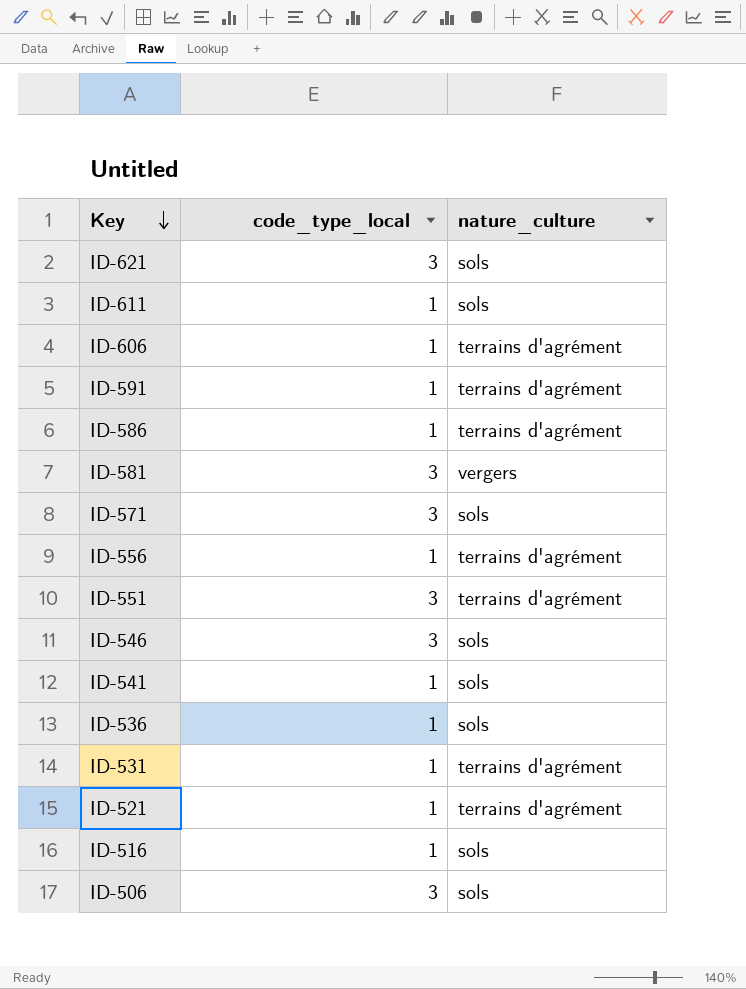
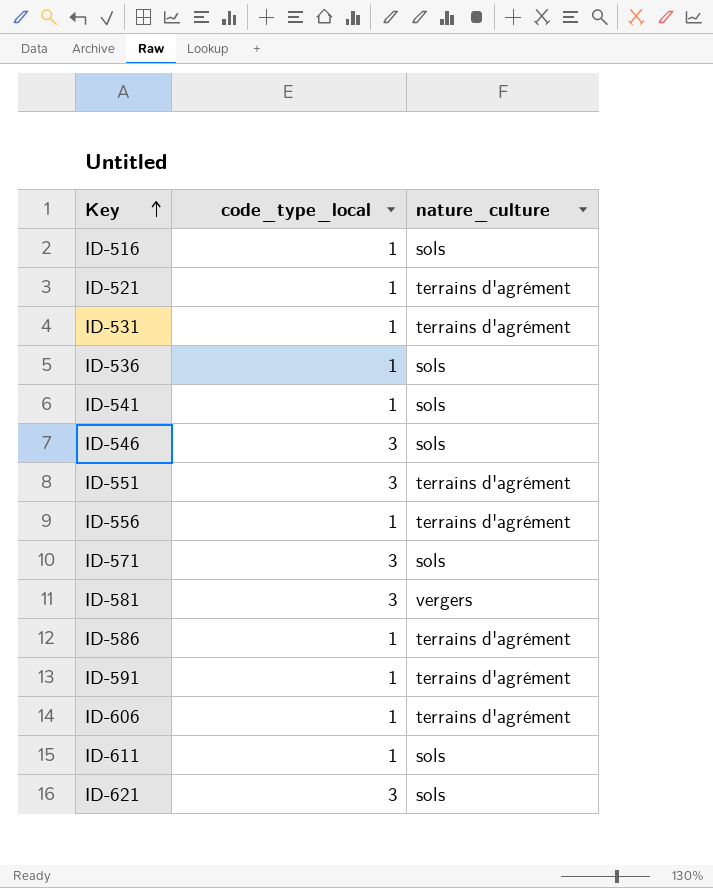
row order: Key descending -> Key ascending
row ID-506: 3 | sols -> none

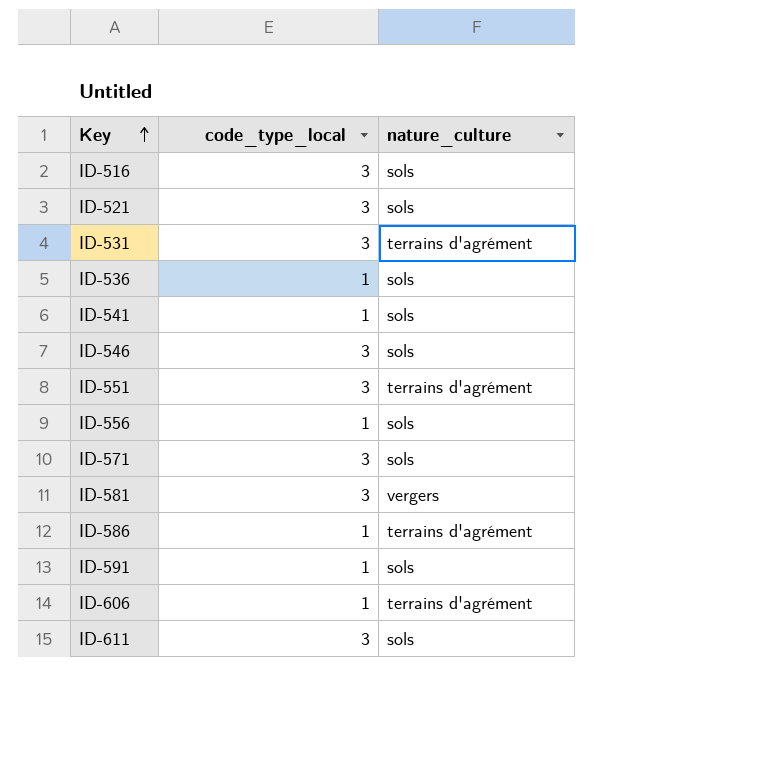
row ID-621: 3 | sols -> none
ID-516 | code_type_local: 1 -> 3
ID-521 | code_type_local: 1 -> 3
ID-521 | nature_culture: terrains d'agrément -> sols
ID-531 | code_type_local: 1 -> 3
ID-556 | nature_culture: terrains d'agrément -> sols
ID-591 | nature_culture: terrains d'agrément -> sols
ID-611 | code_type_local: 1 -> 3

